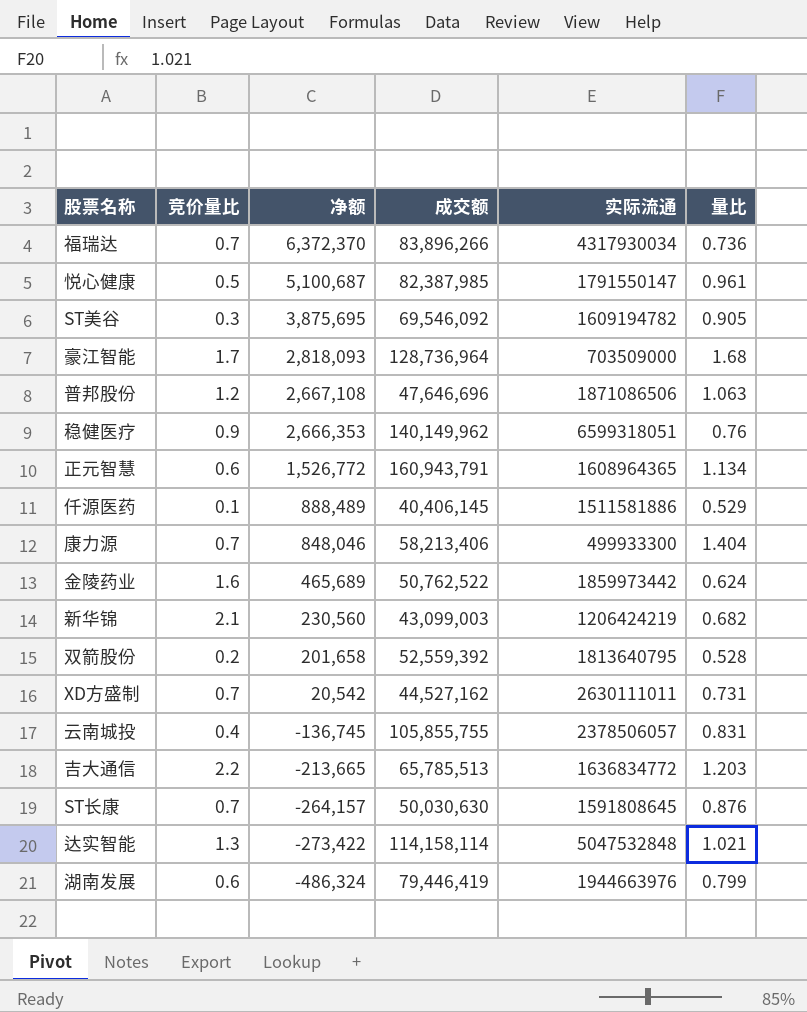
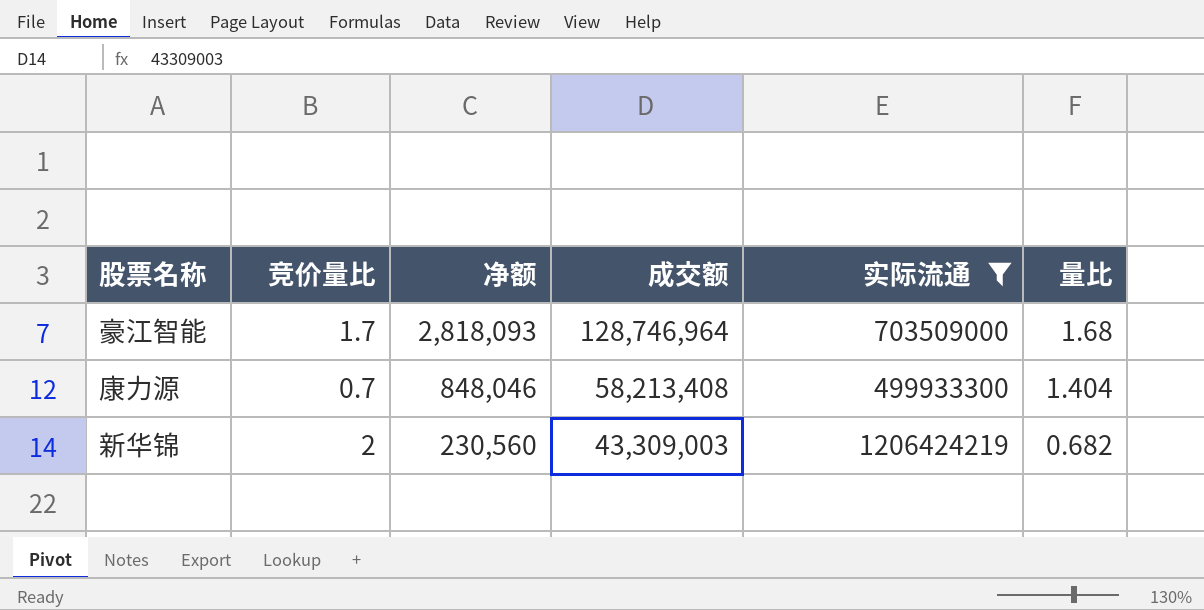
filter: none -> 实际流通 <= 1206424219
豪江智能 | 成交额: 128,736,964 -> 128,746,964
康力源 | 成交额: 58,213,406 -> 58,213,408
新华锦 | 竞价量比: 2.1 -> 2
新华锦 | 成交额: 43,099,003 -> 43,309,003

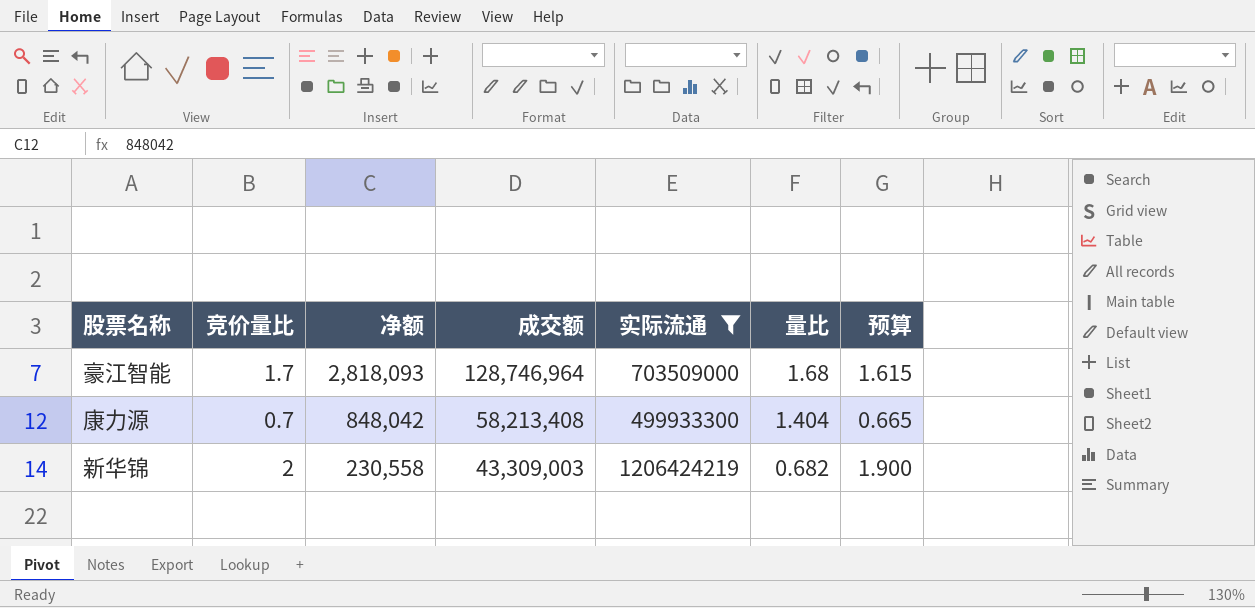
column 预算 | formula: none -> [竞价量比] * 0.95
康力源 | 净额: 848,046 -> 848,042
新华锦 | 净额: 230,560 -> 230,558

